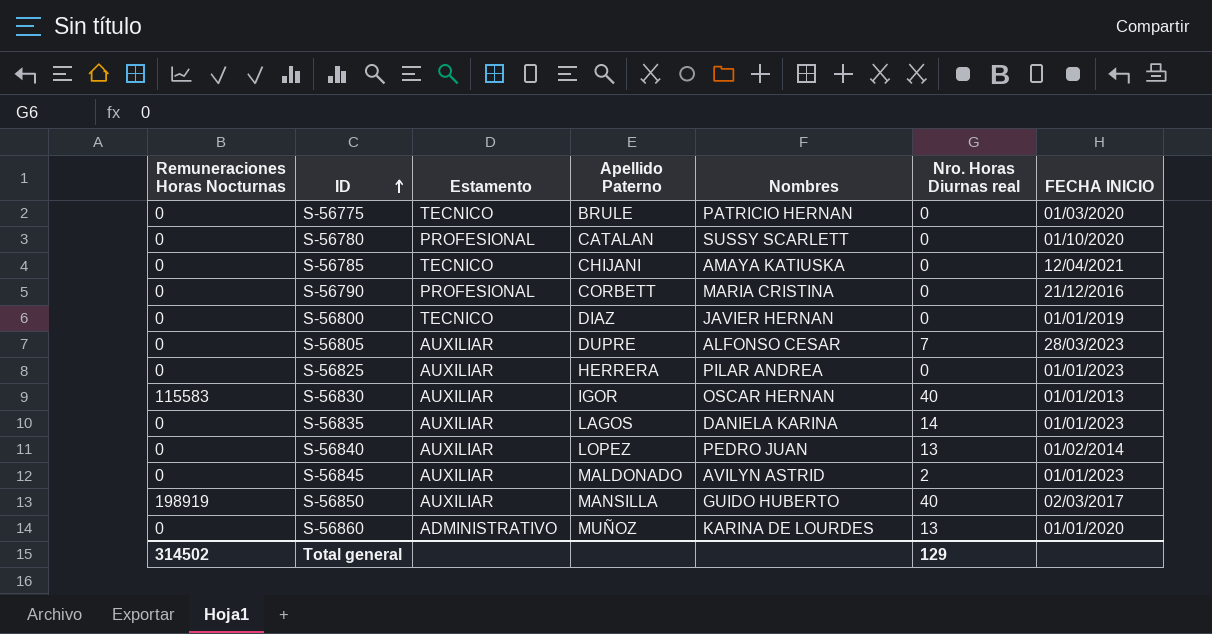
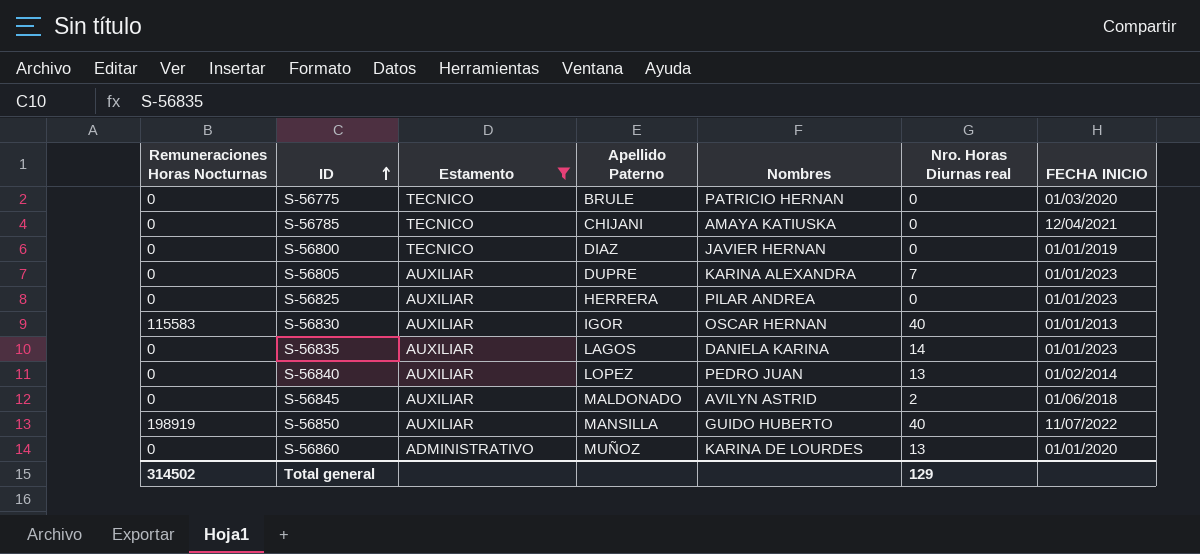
filter: none -> Estamento != PROFESIONAL
S-56805 | Nombres: ALFONSO CESAR -> KARINA ALEXANDRA
S-56805 | FECHA INICIO: 28/03/2023 -> 01/01/2023
S-56845 | FECHA INICIO: 01/01/2023 -> 01/06/2018
S-56850 | FECHA INICIO: 02/03/2017 -> 11/07/2022

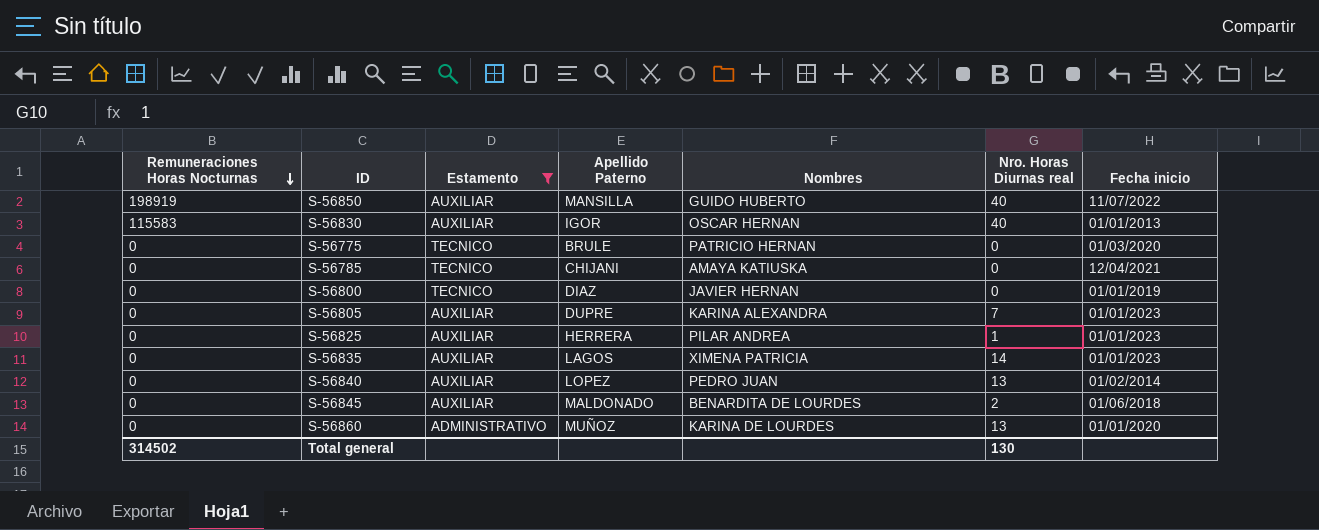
row order: ID ascending -> Remuneraciones Horas Nocturnas descending
column name: FECHA INICIO -> Fecha inicio
S-56825 | Nro. Horas Diurnas real: 0 -> 1
S-56835 | Nombres: DANIELA KARINA -> XIMENA PATRICIA
S-56845 | Nombres: AVILYN ASTRID -> BENARDITA DE LOURDES
Total general | Nro. Horas Diurnas real: 129 -> 130

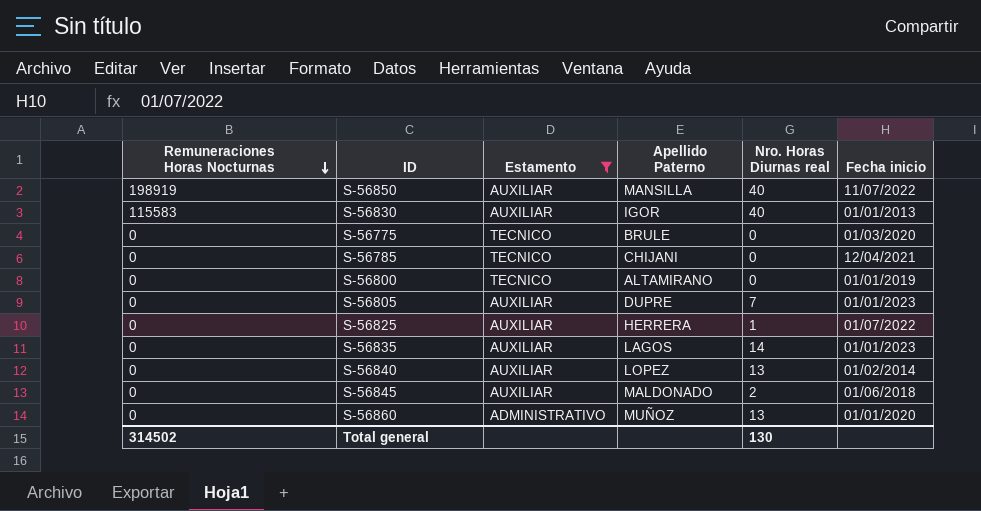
column Nombres | position: 5 -> none
S-56800 | Apellido Paterno: DIAZ -> ALTAMIRANO
S-56825 | Fecha inicio: 01/01/2023 -> 01/07/2022

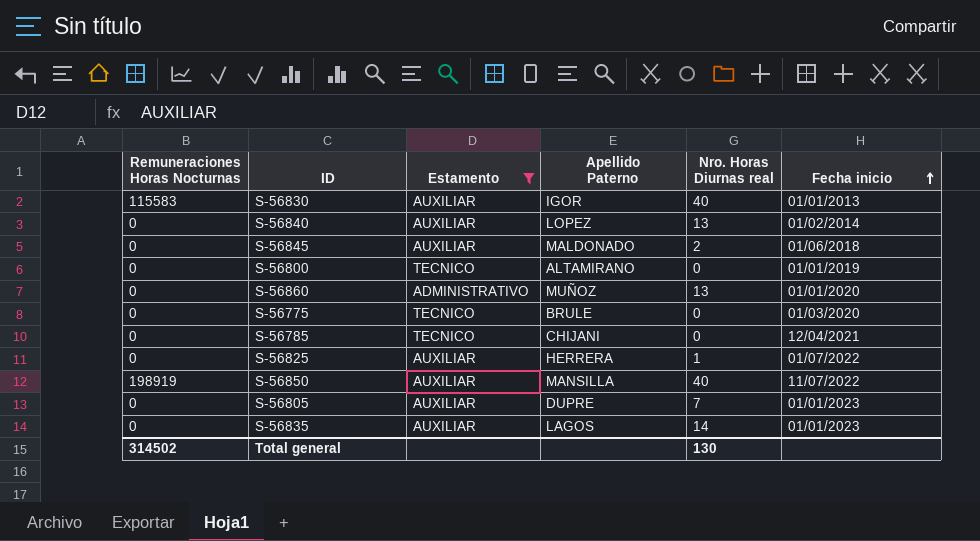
row order: Remuneraciones Horas Nocturnas descending -> Fecha inicio ascending

